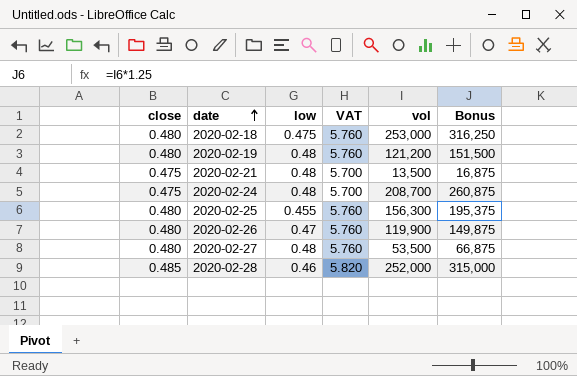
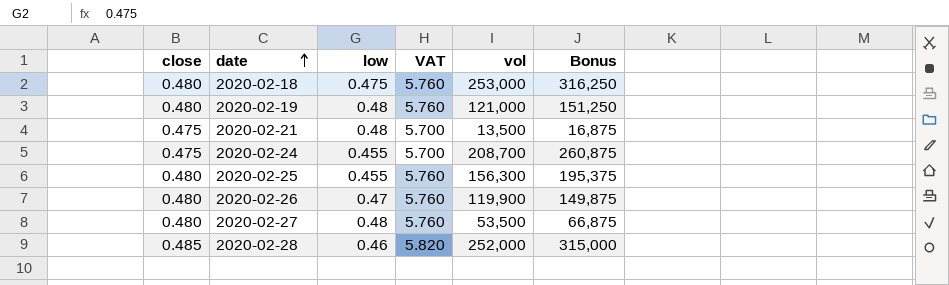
2020-02-19 | vol: 121,200 -> 121,000
2020-02-19 | Bonus: 151,500 -> 151,250
2020-02-24 | low: 0.48 -> 0.455

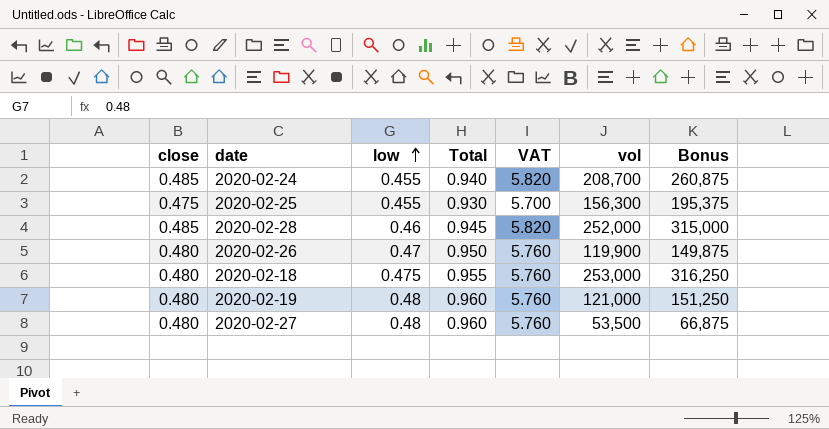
row order: date ascending -> low ascending
column Total | formula: none -> [close] + [low]
row 2020-02-21: 0.475 | 0.48 | 5.700 | 13,500 | 16,875 -> none
2020-02-24 | close: 0.475 -> 0.485
2020-02-24 | VAT: 5.700 -> 5.820
2020-02-25 | close: 0.480 -> 0.475
2020-02-25 | VAT: 5.760 -> 5.700

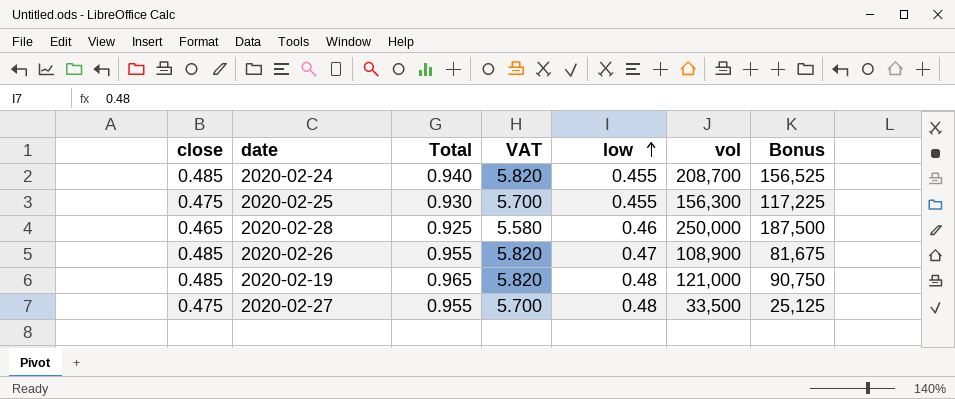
column low | position: 3 -> 5
column Bonus | formula: [vol] * 1.25 -> [vol] * 0.75
row 2020-02-18: 0.480 | 0.475 | 0.955 | 5.760 | 253,000 | 316,250 -> none
2020-02-28 | close: 0.485 -> 0.465
2020-02-28 | Total: 0.945 -> 0.925
2020-02-28 | VAT: 5.820 -> 5.580
2020-02-28 | vol: 252,000 -> 250,000
2020-02-26 | close: 0.480 -> 0.485
2020-02-26 | Total: 0.950 -> 0.955
2020-02-26 | VAT: 5.760 -> 5.820
2020-02-26 | vol: 119,900 -> 108,900
2020-02-19 | close: 0.480 -> 0.485
2020-02-19 | Total: 0.960 -> 0.965
2020-02-19 | VAT: 5.760 -> 5.820
2020-02-27 | close: 0.480 -> 0.475
2020-02-27 | Total: 0.960 -> 0.955
2020-02-27 | VAT: 5.760 -> 5.700
2020-02-27 | vol: 53,500 -> 33,500

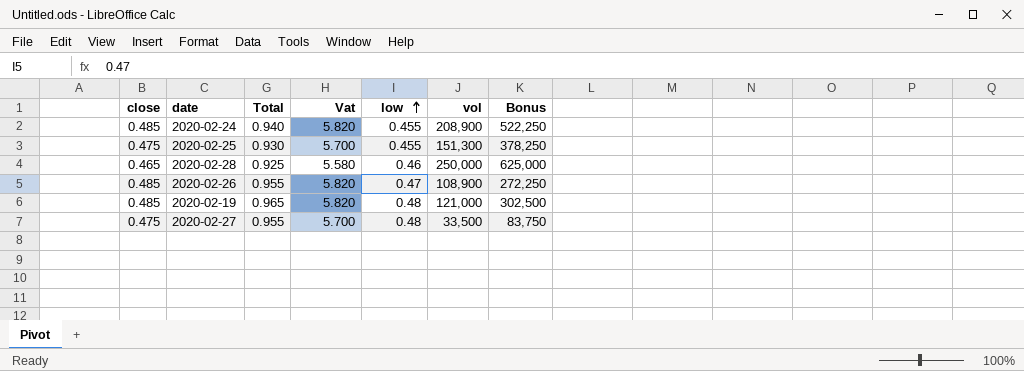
column name: VAT -> Vat
column Bonus | formula: [vol] * 0.75 -> [vol] * 2.5
2020-02-24 | vol: 208,700 -> 208,900
2020-02-25 | vol: 156,300 -> 151,300

